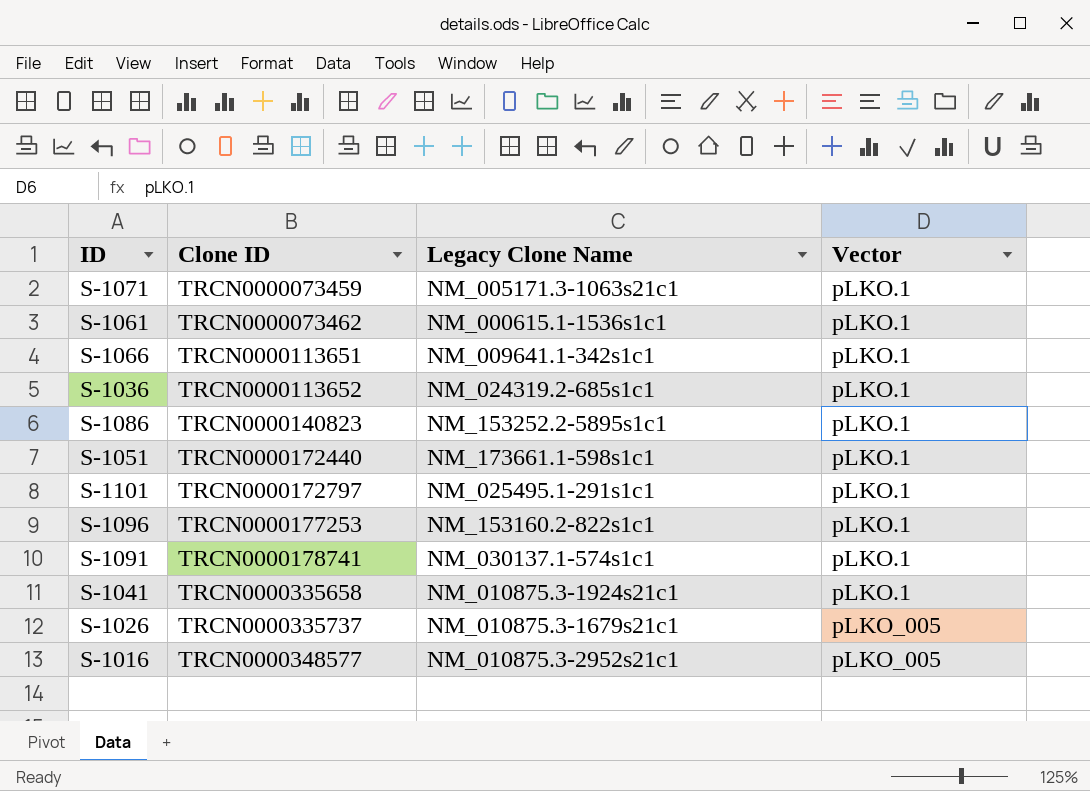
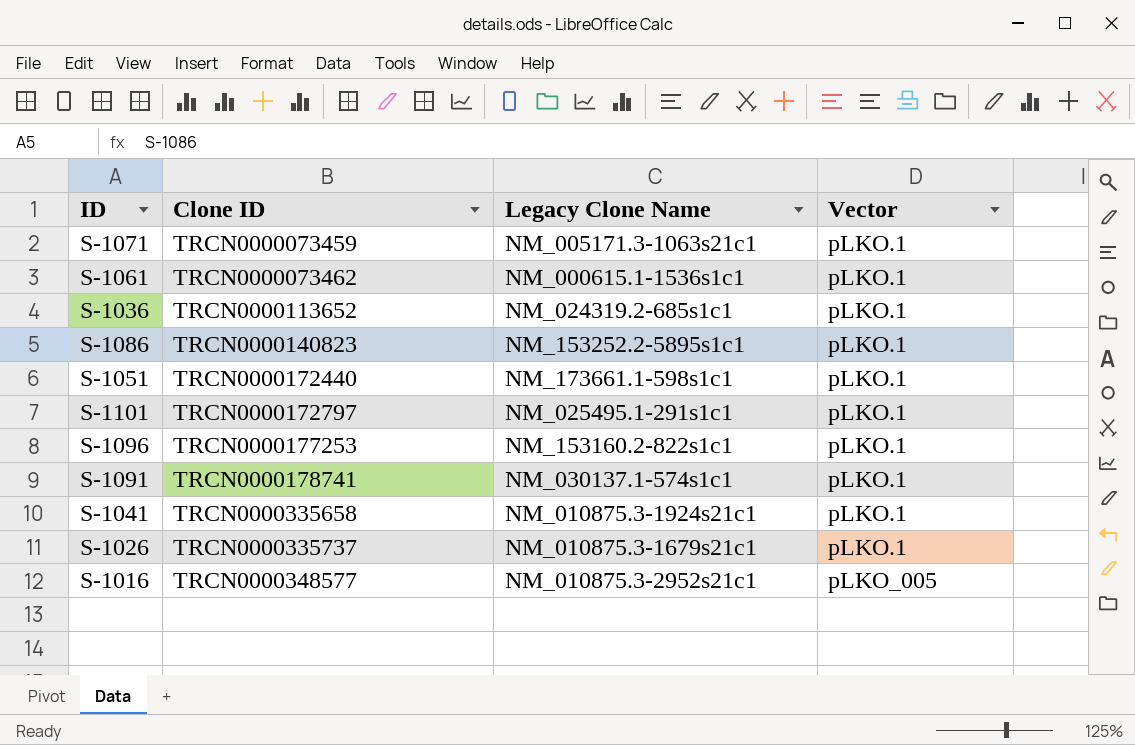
row S-1066: TRCN0000113651 | NM_009641.1-342s1c1 | pLKO.1 -> none
S-1026 | Vector: pLKO_005 -> pLKO.1

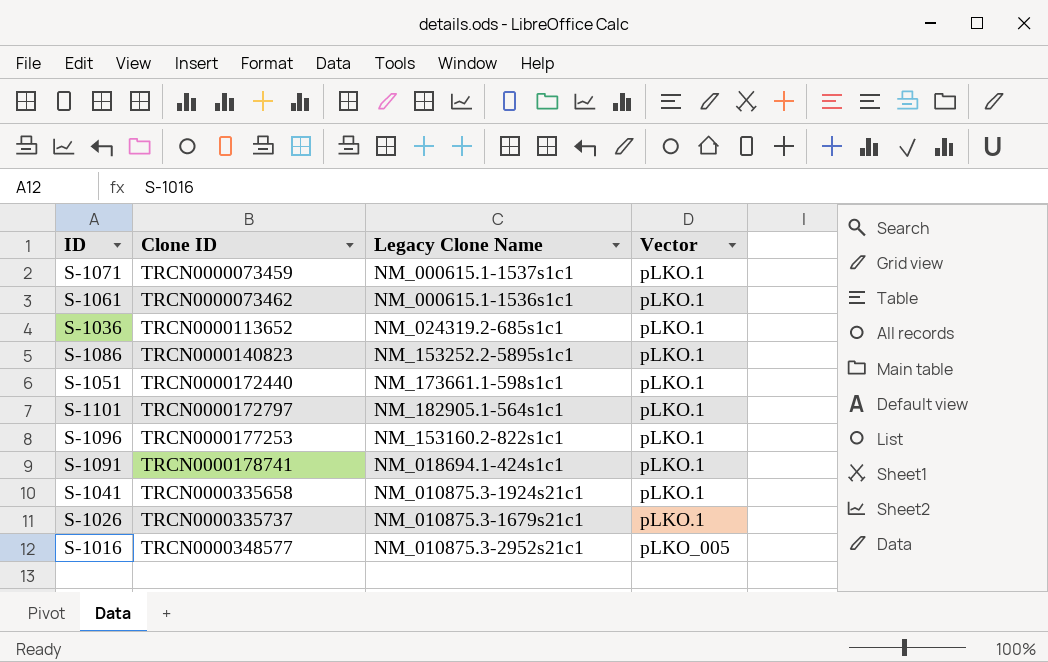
S-1071 | Legacy Clone Name: NM_005171.3-1063s21c1 -> NM_000615.1-1537s1c1
S-1101 | Legacy Clone Name: NM_025495.1-291s1c1 -> NM_182905.1-564s1c1
S-1091 | Legacy Clone Name: NM_030137.1-574s1c1 -> NM_018694.1-424s1c1

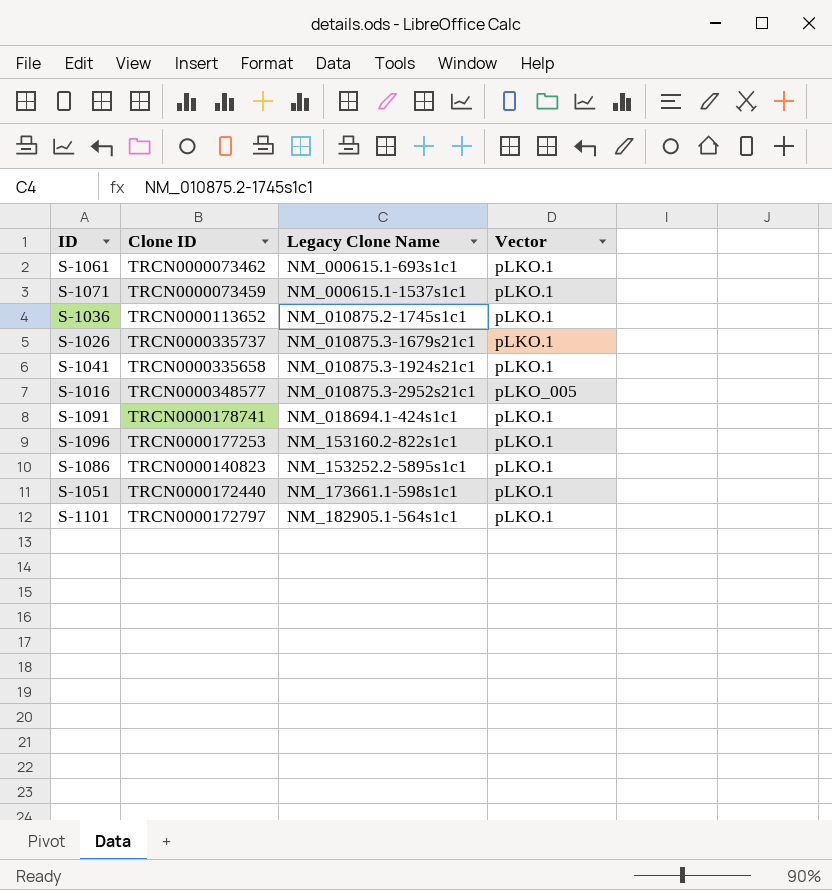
row order: Clone ID ascending -> Legacy Clone Name ascending
S-1061 | Legacy Clone Name: NM_000615.1-1536s1c1 -> NM_000615.1-693s1c1
S-1036 | Legacy Clone Name: NM_024319.2-685s1c1 -> NM_010875.2-1745s1c1

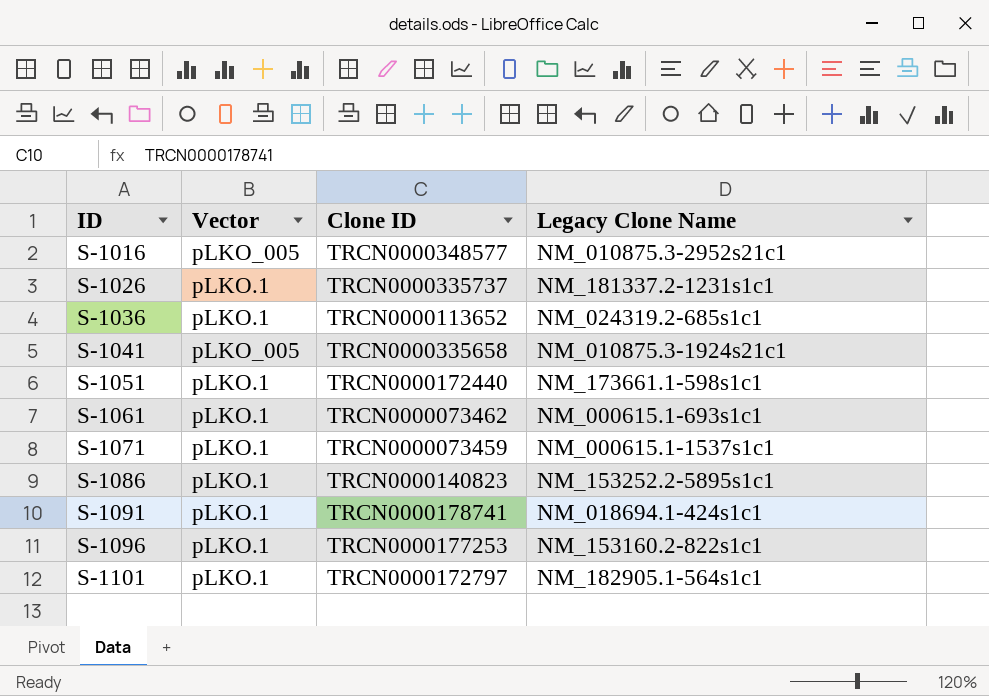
row order: Legacy Clone Name ascending -> ID ascending
column Vector | position: 4 -> 2
S-1026 | Legacy Clone Name: NM_010875.3-1679s21c1 -> NM_181337.2-1231s1c1
S-1036 | Legacy Clone Name: NM_010875.2-1745s1c1 -> NM_024319.2-685s1c1
S-1041 | Vector: pLKO.1 -> pLKO_005

